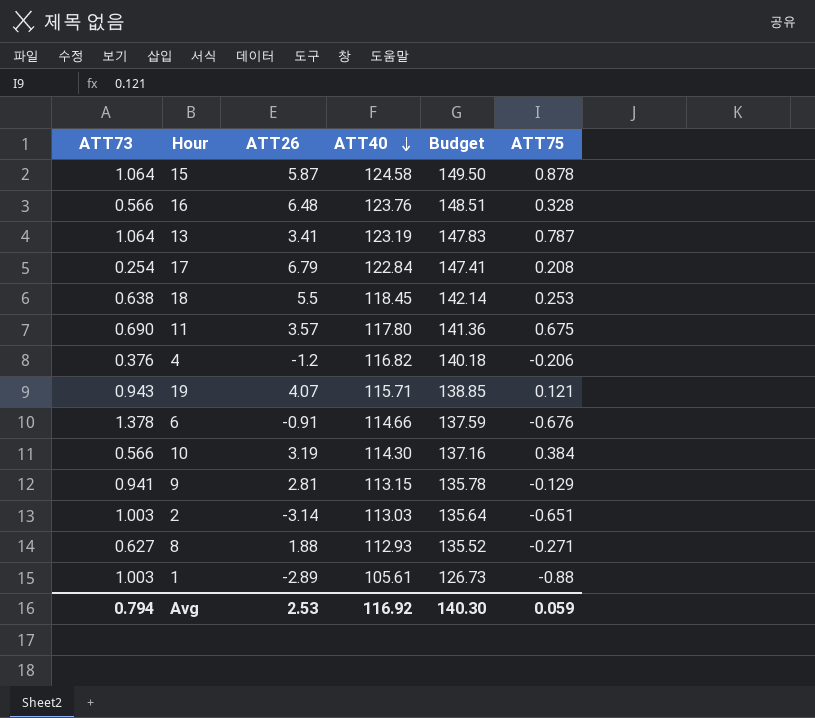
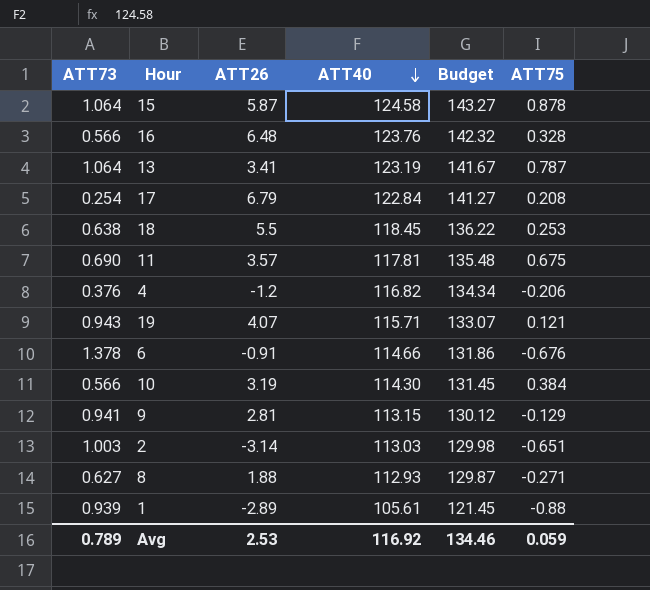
column Budget | formula: [ATT40] * 1.2 -> [ATT40] * 1.15
11 | ATT40: 117.80 -> 117.81
1 | ATT73: 1.003 -> 0.939
Avg | ATT73: 0.794 -> 0.789
Avg | Budget: 140.30 -> 134.46

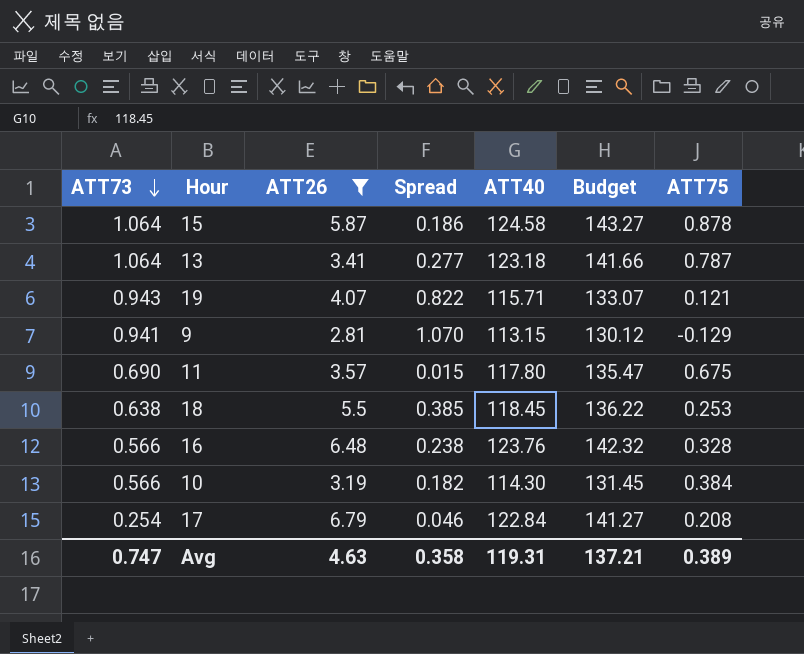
filter: none -> ATT26 >= 2.81
row order: ATT40 descending -> ATT73 descending
column Spread | formula: none -> [ATT73] - [ATT75]
13 | ATT40: 123.19 -> 123.18
13 | Budget: 141.67 -> 141.66
11 | ATT40: 117.81 -> 117.80
11 | Budget: 135.48 -> 135.47
Avg | ATT73: 0.789 -> 0.747
Avg | ATT26: 2.53 -> 4.63
Avg | ATT40: 116.92 -> 119.31
Avg | Budget: 134.46 -> 137.21
Avg | ATT75: 0.059 -> 0.389

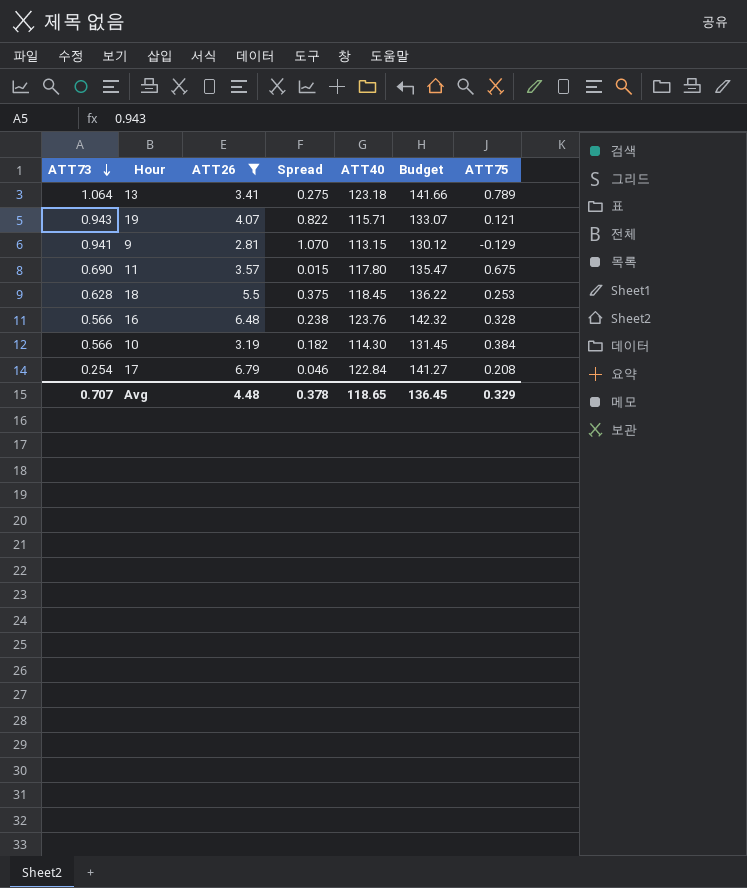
row 15: 1.064 | 5.87 | 0.186 | 124.58 | 143.27 | 0.878 -> none
13 | Spread: 0.277 -> 0.275
13 | ATT75: 0.787 -> 0.789
18 | ATT73: 0.638 -> 0.628
18 | Spread: 0.385 -> 0.375
Avg | ATT73: 0.747 -> 0.707
Avg | ATT26: 4.63 -> 4.48
Avg | Spread: 0.358 -> 0.378
Avg | ATT40: 119.31 -> 118.65
Avg | Budget: 137.21 -> 136.45
Avg | ATT75: 0.389 -> 0.329

